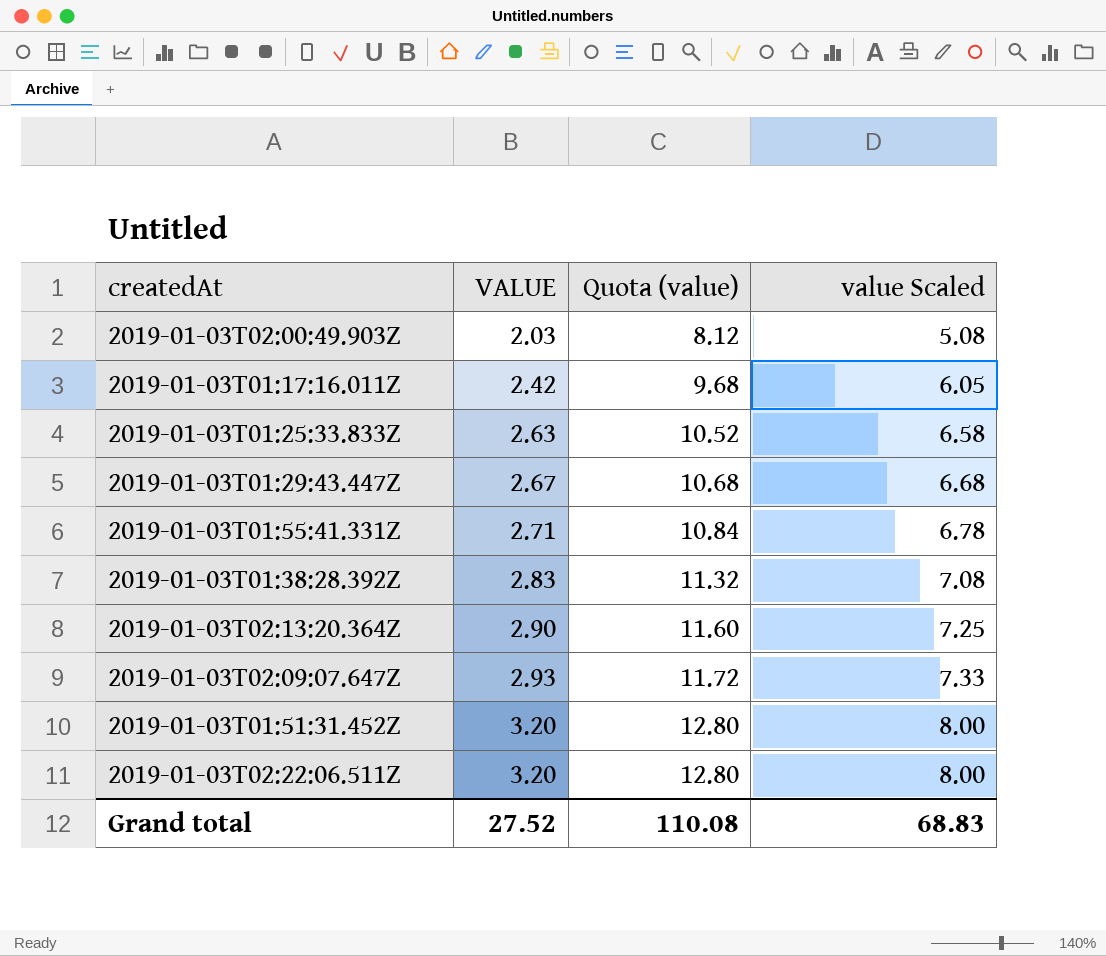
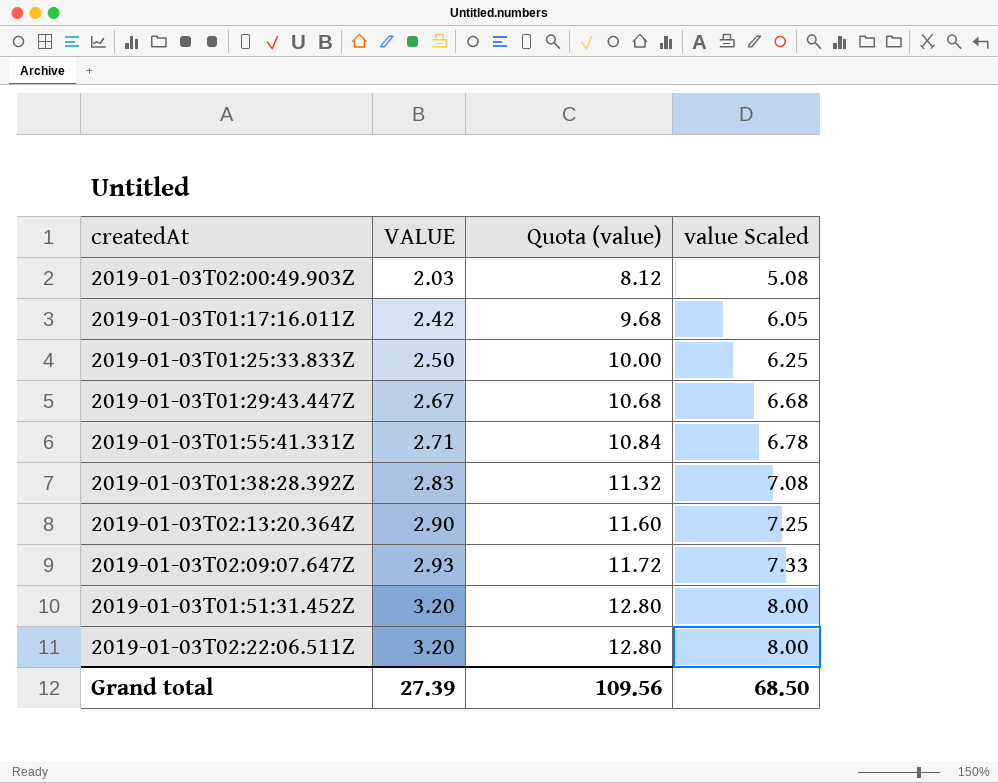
2019-01-03T01:25:33.833Z | VALUE: 2.63 -> 2.50
2019-01-03T01:25:33.833Z | Quota (value): 10.52 -> 10.00
2019-01-03T01:25:33.833Z | value Scaled: 6.58 -> 6.25
Grand total | VALUE: 27.52 -> 27.39
Grand total | Quota (value): 110.08 -> 109.56
Grand total | value Scaled: 68.83 -> 68.50

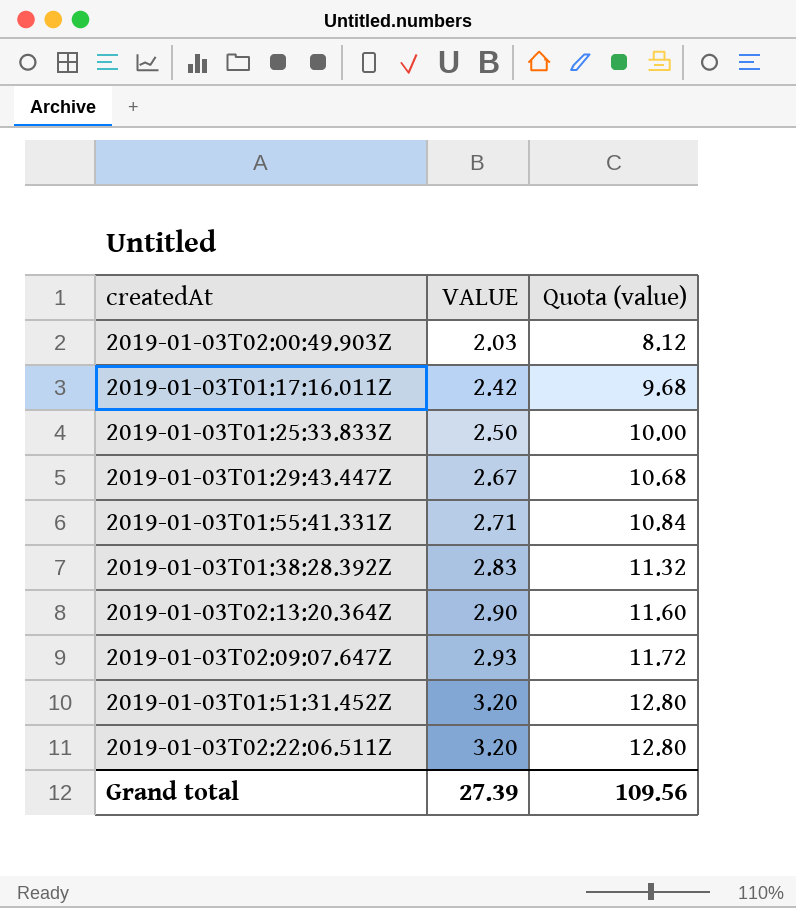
column value Scaled | formula: [VALUE] * 2.5 -> none

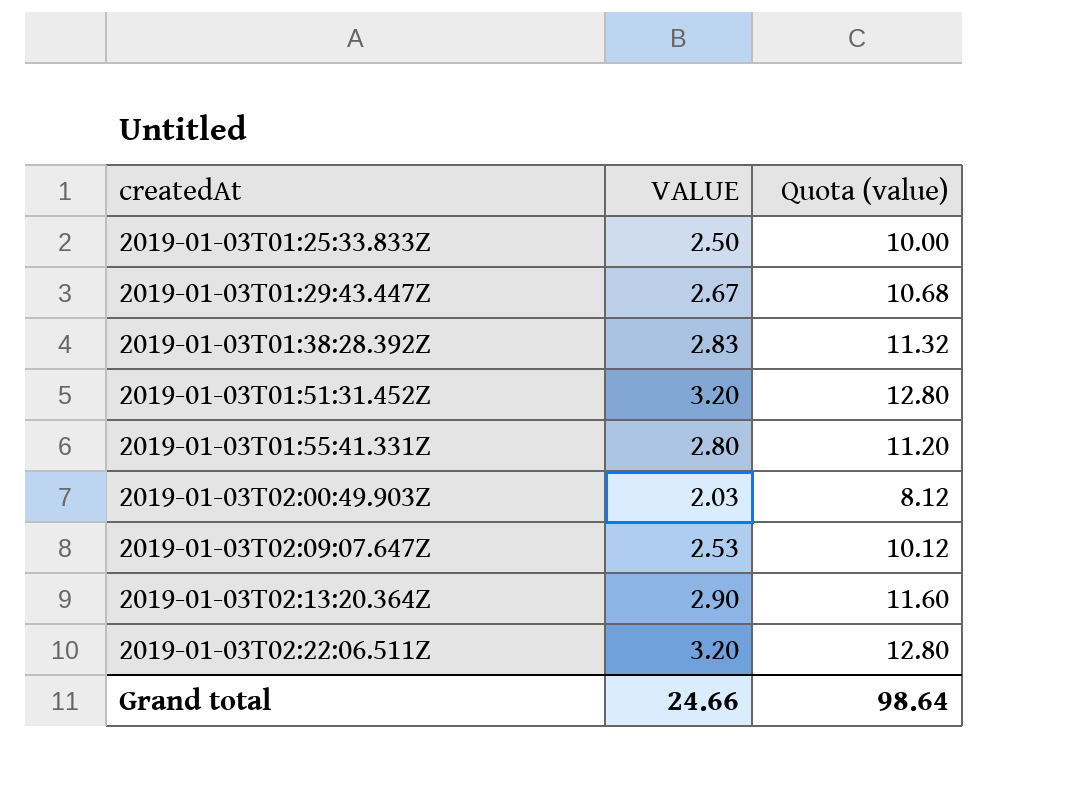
row order: VALUE ascending -> createdAt ascending
row 2019-01-03T01:17:16.011Z: 2.42 | 9.68 -> none
2019-01-03T01:55:41.331Z | VALUE: 2.71 -> 2.80
2019-01-03T01:55:41.331Z | Quota (value): 10.84 -> 11.20
2019-01-03T02:09:07.647Z | VALUE: 2.93 -> 2.53
2019-01-03T02:09:07.647Z | Quota (value): 11.72 -> 10.12
Grand total | VALUE: 27.39 -> 24.66
Grand total | Quota (value): 109.56 -> 98.64

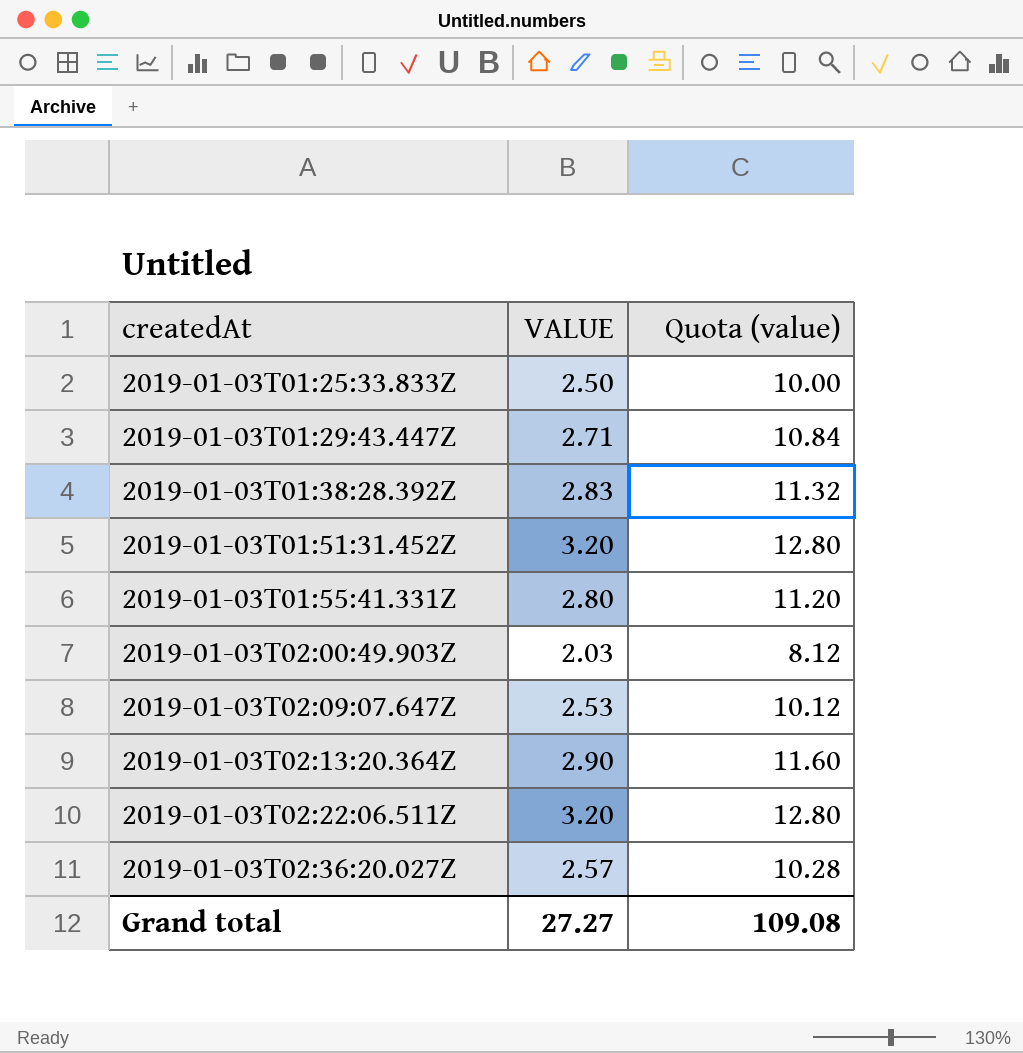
2019-01-03T01:29:43.447Z | VALUE: 2.67 -> 2.71
2019-01-03T01:29:43.447Z | Quota (value): 10.68 -> 10.84
row 2019-01-03T02:36:20.027Z: none -> 2.57 | 10.28
Grand total | VALUE: 24.66 -> 27.27
Grand total | Quota (value): 98.64 -> 109.08

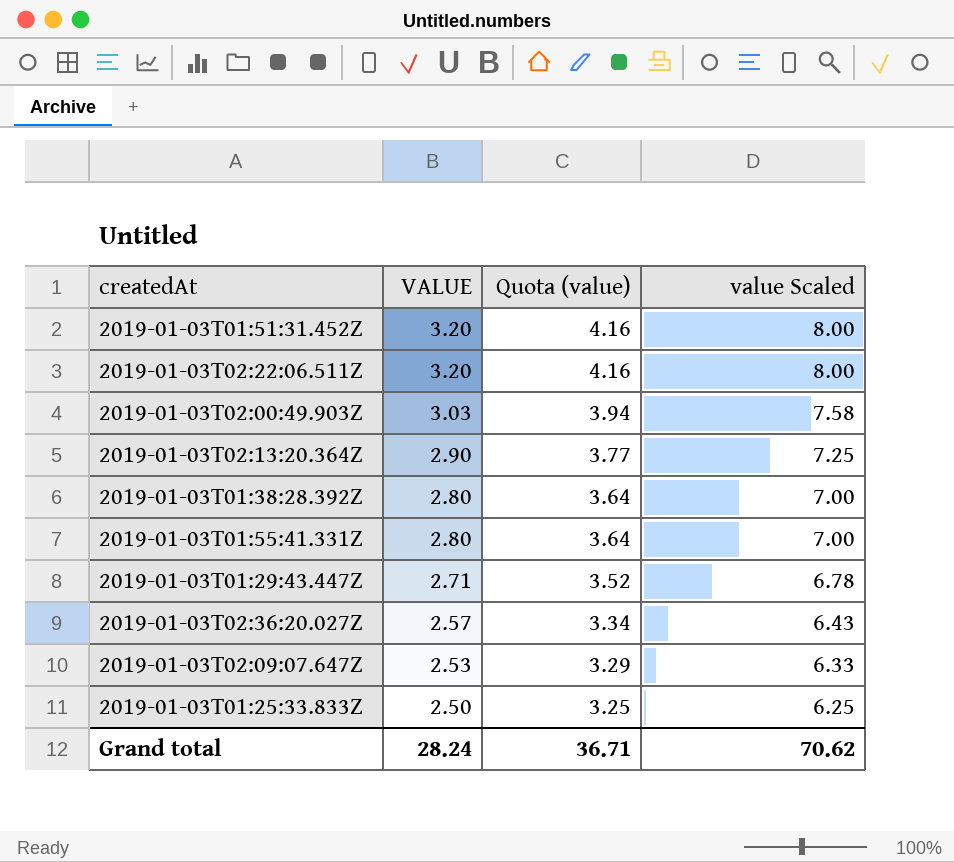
row order: createdAt ascending -> VALUE descending
column Quota (value) | formula: [VALUE] * 4 -> [VALUE] * 1.3
column value Scaled | formula: none -> [VALUE] * 2.5
2019-01-03T02:00:49.903Z | VALUE: 2.03 -> 3.03
2019-01-03T01:38:28.392Z | VALUE: 2.83 -> 2.80
Grand total | VALUE: 27.27 -> 28.24
Grand total | Quota (value): 109.08 -> 36.71

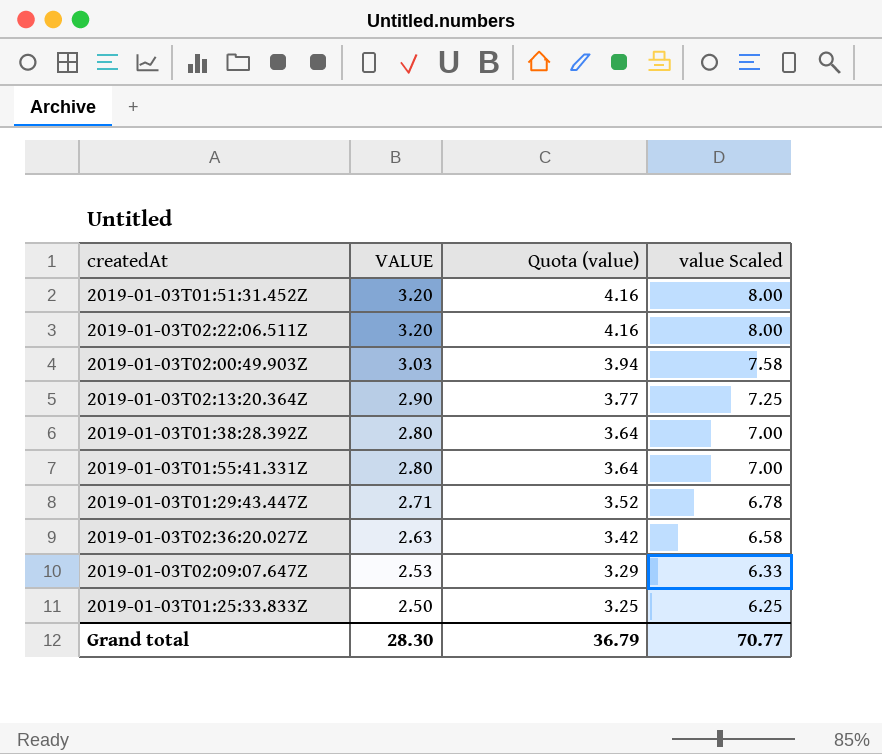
2019-01-03T02:36:20.027Z | VALUE: 2.57 -> 2.63
2019-01-03T02:36:20.027Z | Quota (value): 3.34 -> 3.42
2019-01-03T02:36:20.027Z | value Scaled: 6.43 -> 6.58
Grand total | VALUE: 28.24 -> 28.30
Grand total | Quota (value): 36.71 -> 36.79
Grand total | value Scaled: 70.62 -> 70.77

